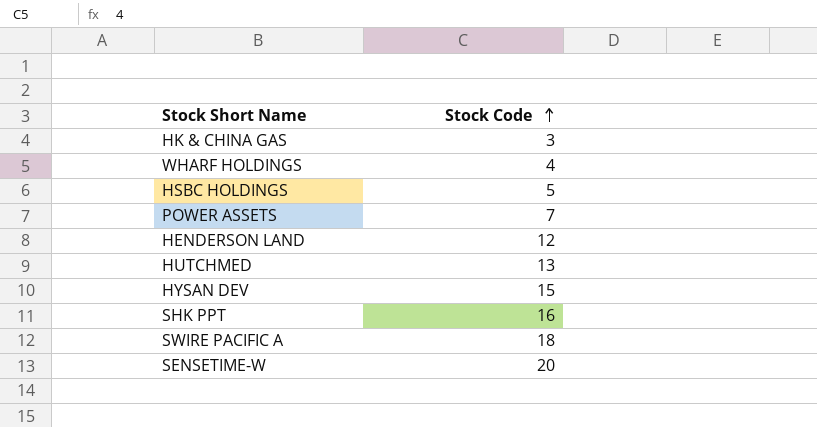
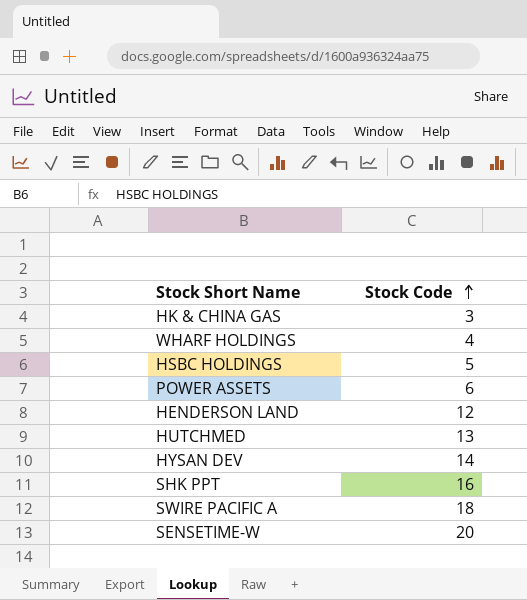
POWER ASSETS | Stock Code: 7 -> 6
HYSAN DEV | Stock Code: 15 -> 14

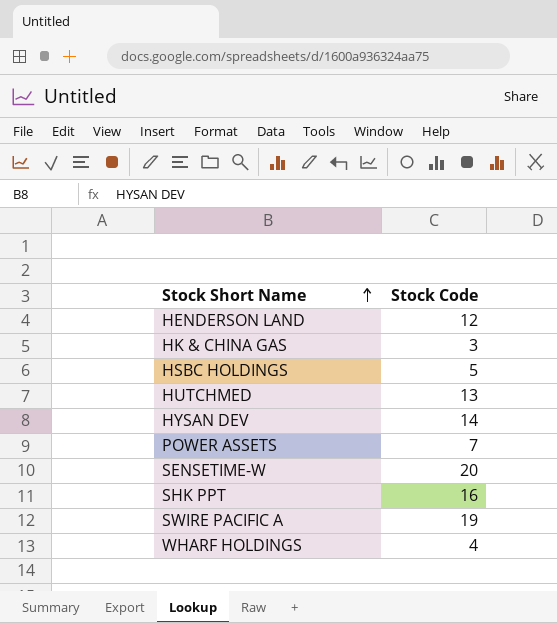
row order: Stock Code ascending -> Stock Short Name ascending
POWER ASSETS | Stock Code: 6 -> 7
SWIRE PACIFIC A | Stock Code: 18 -> 19

